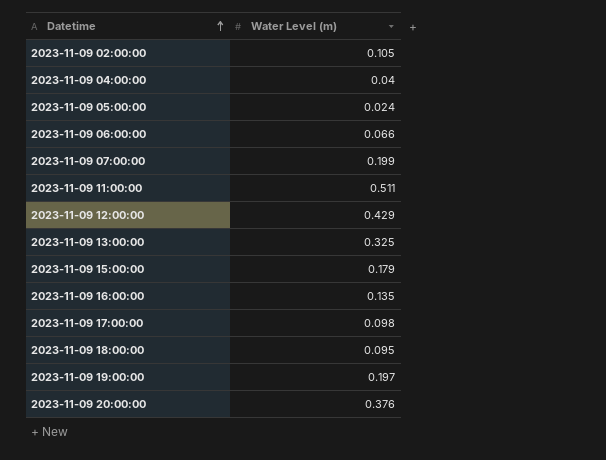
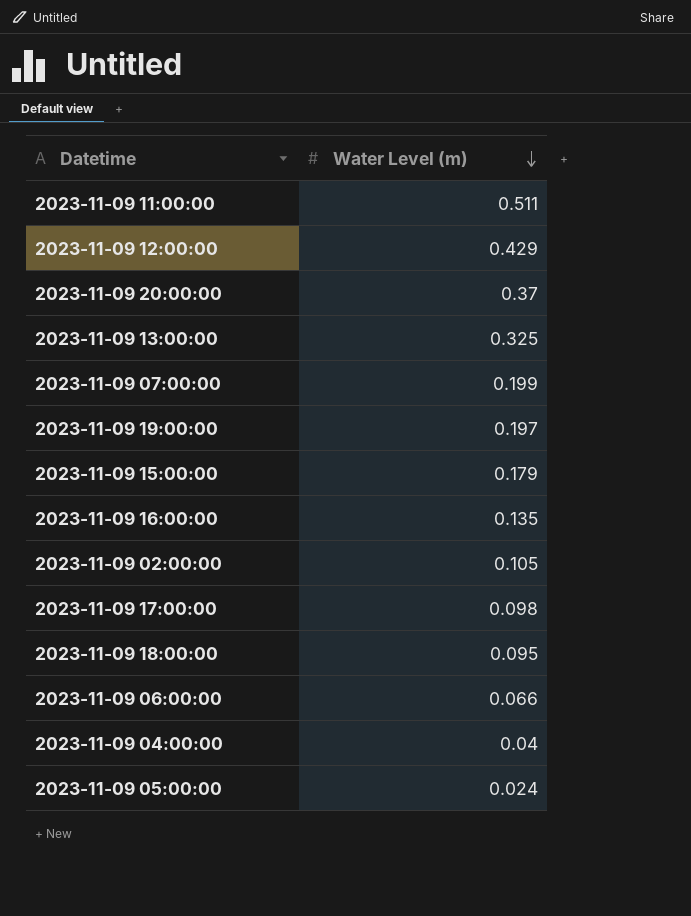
row order: Datetime ascending -> Water Level (m) descending
2023-11-09 20:00:00 | Water Level (m): 0.376 -> 0.37

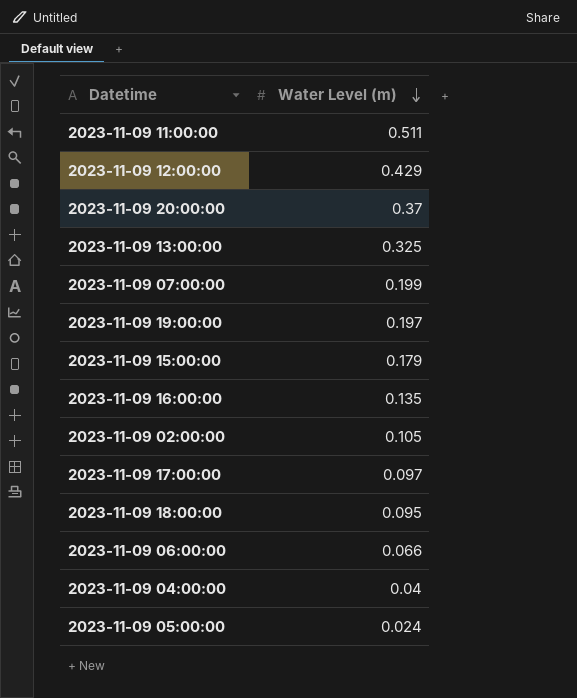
2023-11-09 17:00:00 | Water Level (m): 0.098 -> 0.097

